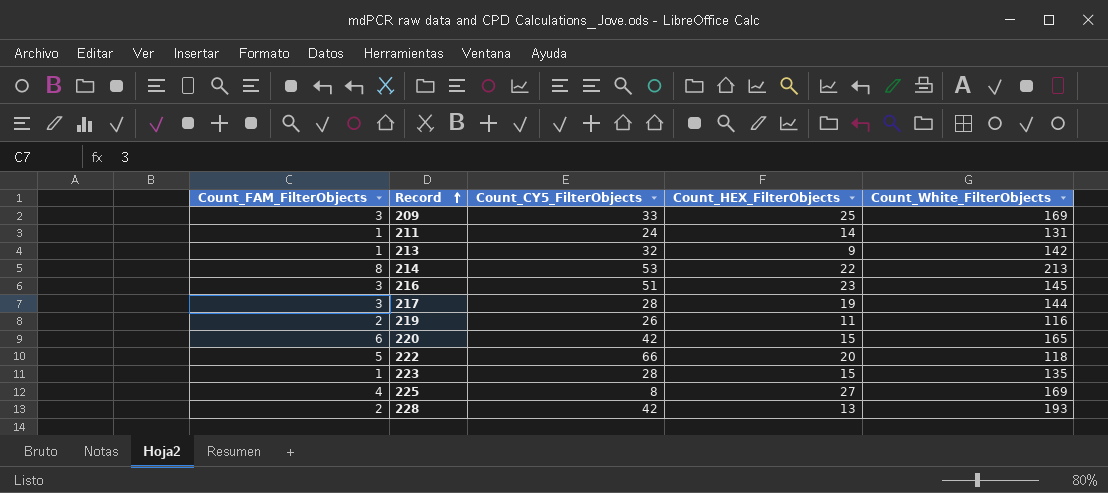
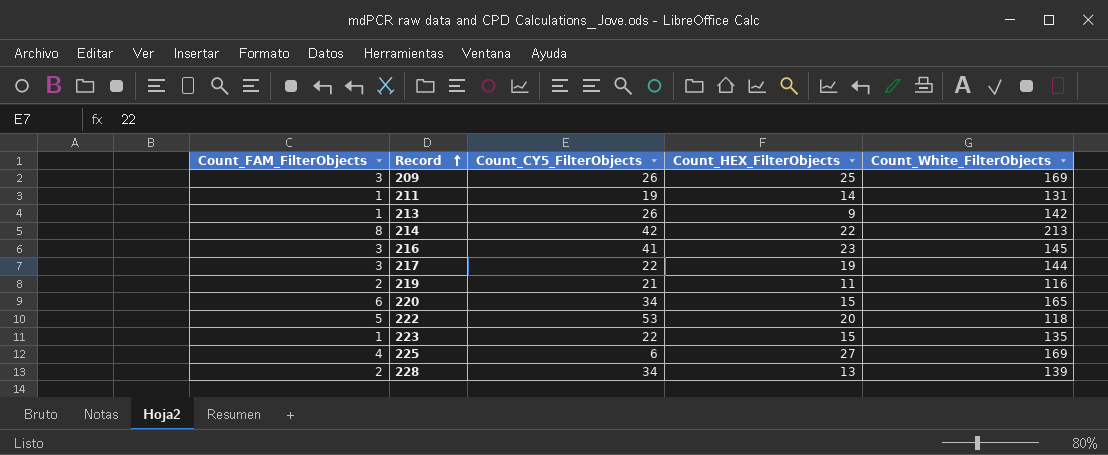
209 | Count_CY5_FilterObjects: 33 -> 26
211 | Count_CY5_FilterObjects: 24 -> 19
213 | Count_CY5_FilterObjects: 32 -> 26
214 | Count_CY5_FilterObjects: 53 -> 42
216 | Count_CY5_FilterObjects: 51 -> 41
217 | Count_CY5_FilterObjects: 28 -> 22
219 | Count_CY5_FilterObjects: 26 -> 21
220 | Count_CY5_FilterObjects: 42 -> 34
222 | Count_CY5_FilterObjects: 66 -> 53
223 | Count_CY5_FilterObjects: 28 -> 22
225 | Count_CY5_FilterObjects: 8 -> 6
228 | Count_CY5_FilterObjects: 42 -> 34
228 | Count_White_FilterObjects: 193 -> 139

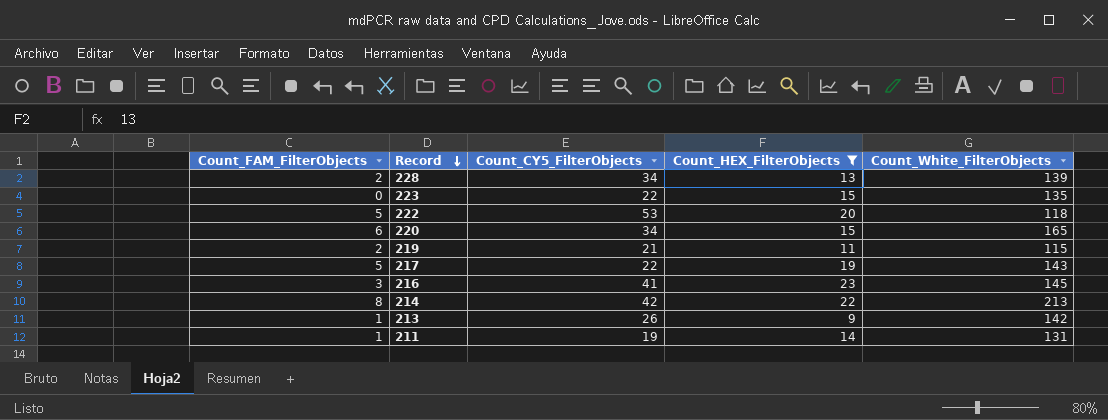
filter: none -> Count_HEX_FilterObjects <= 23
row order: Record ascending -> Record descending
223 | Count_FAM_FilterObjects: 1 -> 0
219 | Count_White_FilterObjects: 116 -> 115
217 | Count_FAM_FilterObjects: 3 -> 5
217 | Count_White_FilterObjects: 144 -> 143

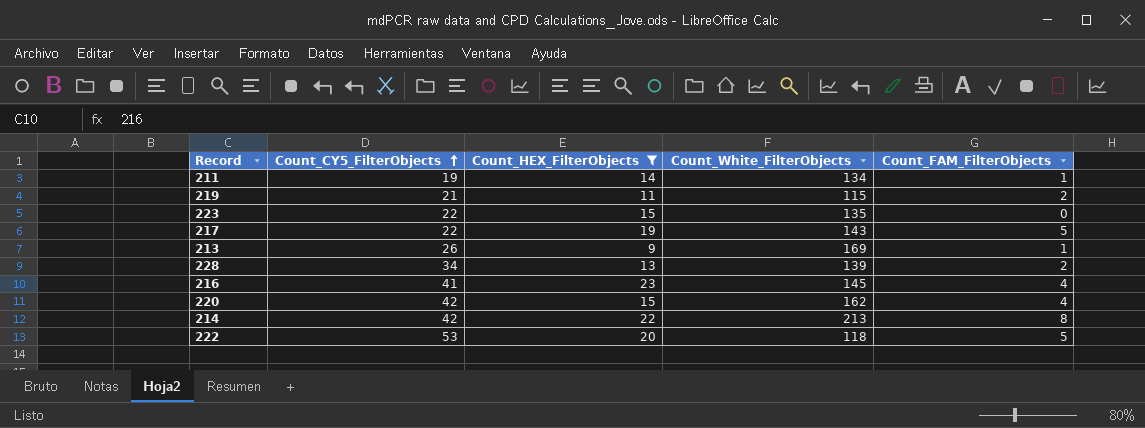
row order: Record descending -> Count_CY5_FilterObjects ascending
column Count_FAM_FilterObjects | position: 1 -> 5
211 | Count_White_FilterObjects: 131 -> 134
213 | Count_White_FilterObjects: 142 -> 169
216 | Count_FAM_FilterObjects: 3 -> 4
220 | Count_CY5_FilterObjects: 34 -> 42
220 | Count_White_FilterObjects: 165 -> 162
220 | Count_FAM_FilterObjects: 6 -> 4

